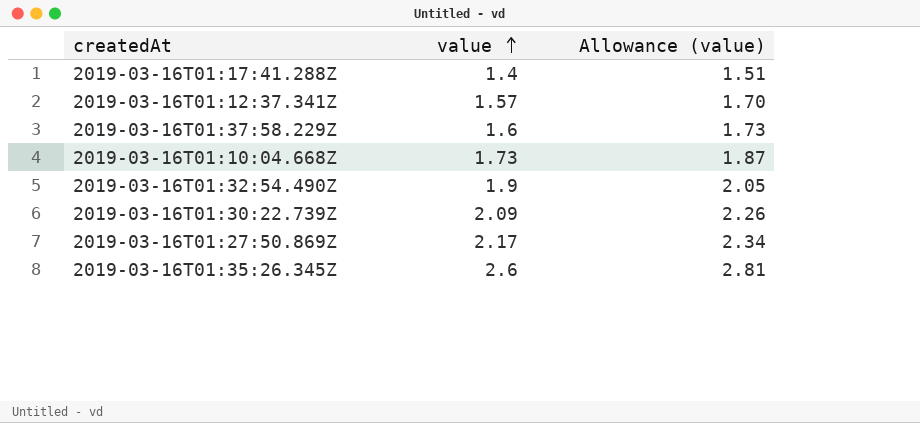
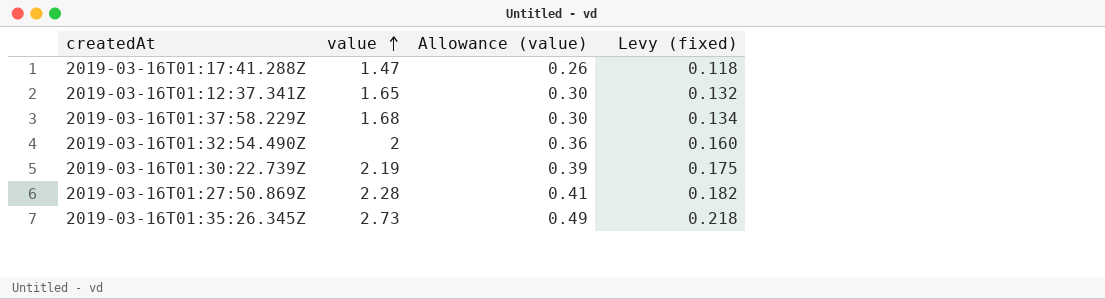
column Allowance (value) | formula: [value] * 1.08 -> [value] * 0.18
column Levy (fixed) | formula: none -> [value] * 0.08
row 2019-03-16T01:10:04.668Z: 1.73 | 1.87 -> none
2019-03-16T01:17:41.288Z | value: 1.4 -> 1.47
2019-03-16T01:12:37.341Z | value: 1.57 -> 1.65
2019-03-16T01:37:58.229Z | value: 1.6 -> 1.68
2019-03-16T01:32:54.490Z | value: 1.9 -> 2
2019-03-16T01:30:22.739Z | value: 2.09 -> 2.19
2019-03-16T01:27:50.869Z | value: 2.17 -> 2.28
2019-03-16T01:35:26.345Z | value: 2.6 -> 2.73

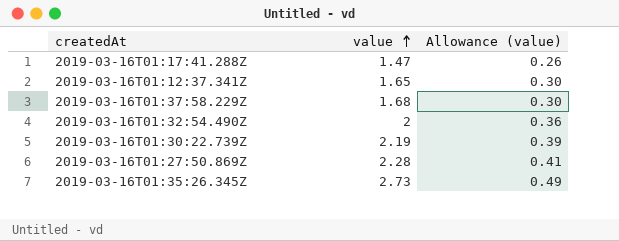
column Levy (fixed) | formula: [value] * 0.08 -> none

